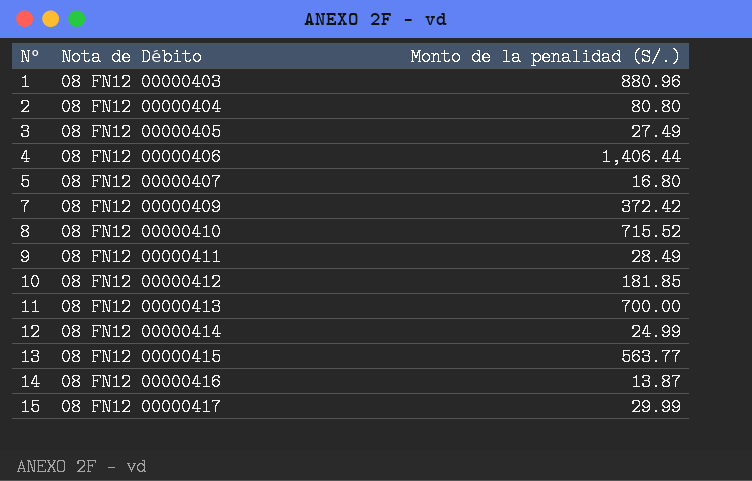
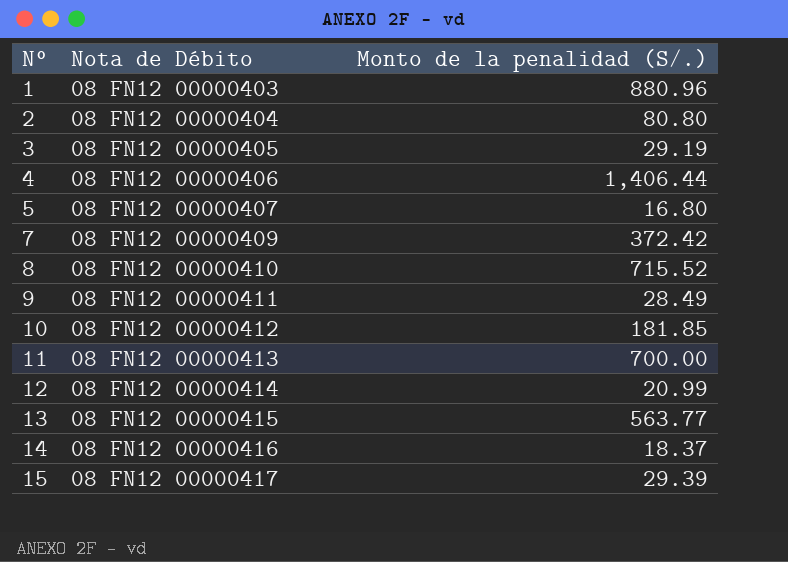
3 | Monto de la penalidad (S/.): 27.49 -> 29.19
12 | Monto de la penalidad (S/.): 24.99 -> 20.99
14 | Monto de la penalidad (S/.): 13.87 -> 18.37
15 | Monto de la penalidad (S/.): 29.99 -> 29.39

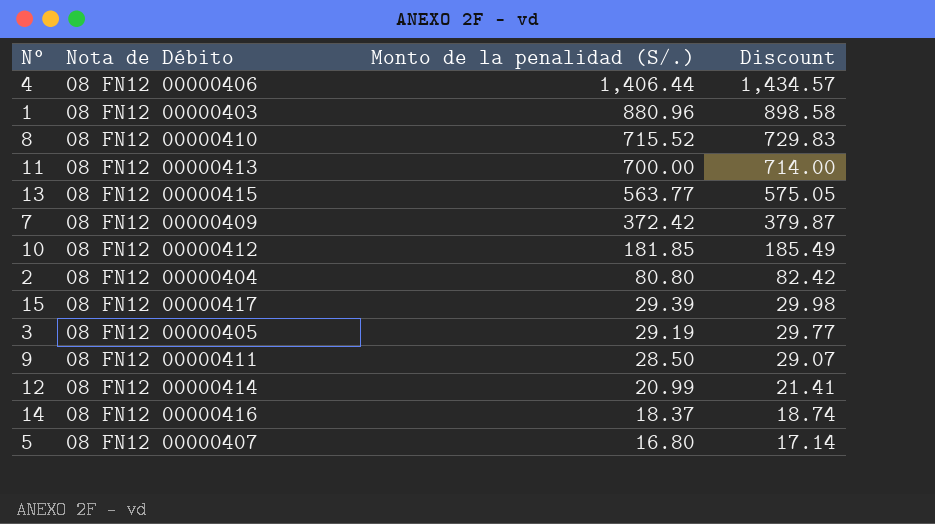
row order: N° ascending -> Monto de la penalidad (S/.) descending
column Discount | formula: none -> [Monto de la penalidad (S/.)] * 1.02
9 | Monto de la penalidad (S/.): 28.49 -> 28.50

